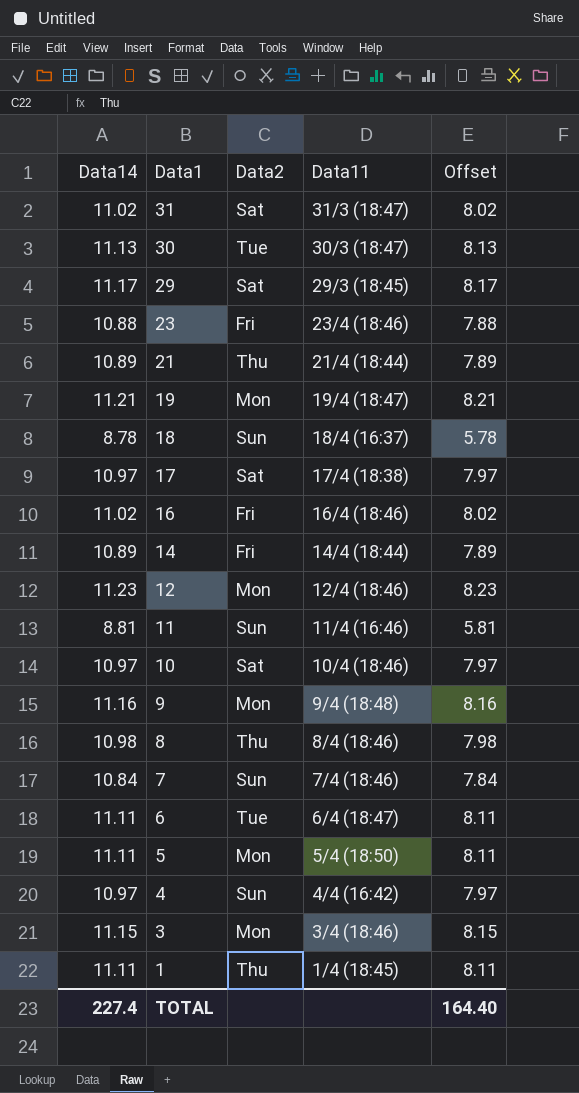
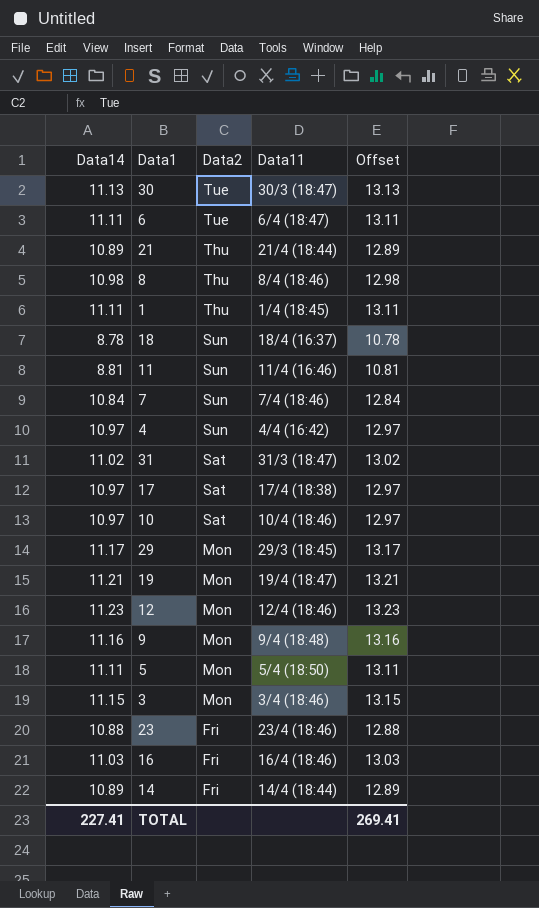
row order: Data1 descending -> Data2 descending
column Offset | formula: [Data14] - 3 -> [Data14] + 2
29 | Data2: Sat -> Mon
16 | Data14: 11.02 -> 11.03
TOTAL | Data14: 227.4 -> 227.41
TOTAL | Offset: 164.40 -> 269.41

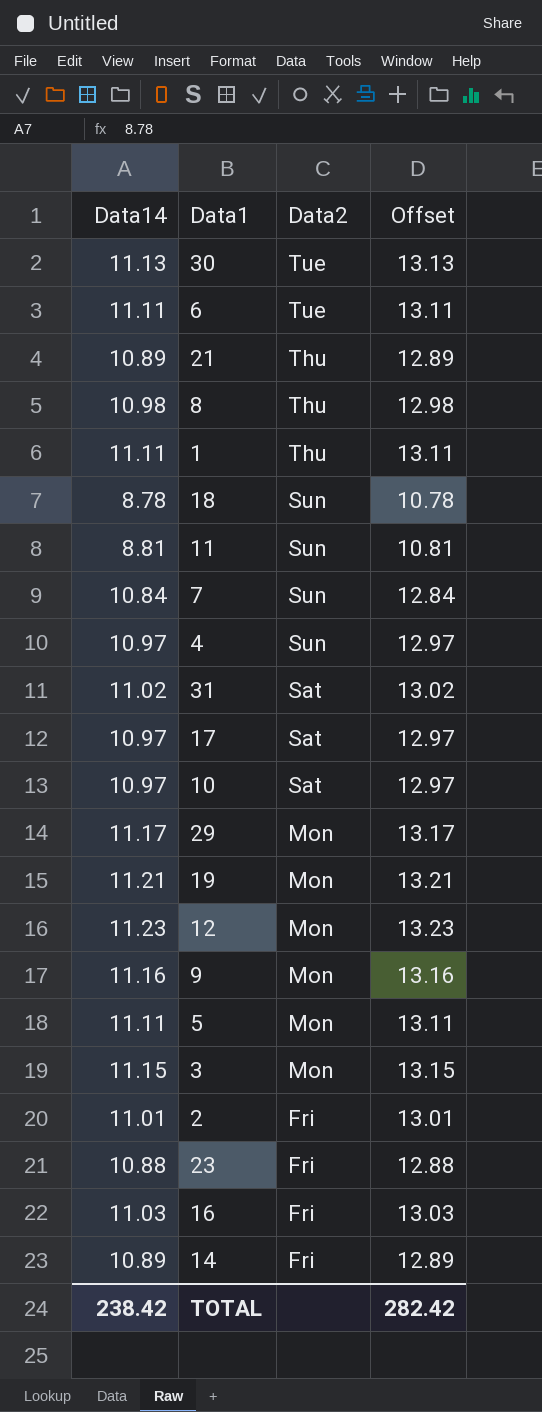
column Data11 | position: 4 -> none
row 2: none -> 11.01 | Fri | 13.01
TOTAL | Data14: 227.41 -> 238.42
TOTAL | Offset: 269.41 -> 282.42

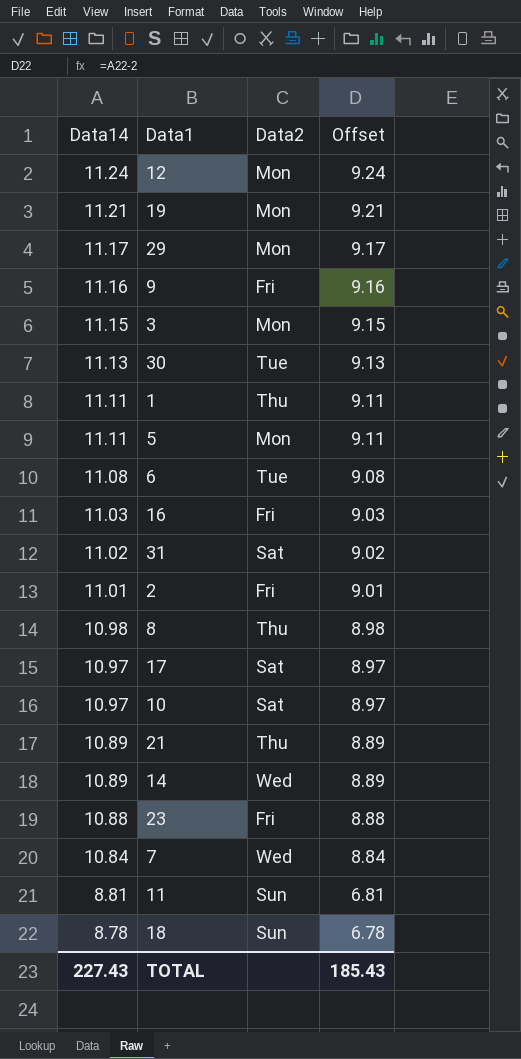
row order: Data2 descending -> Data14 descending
column Offset | formula: [Data14] + 2 -> [Data14] - 2
row 4: 10.97 | Sun | 12.97 -> none
12 | Data14: 11.23 -> 11.24
9 | Data2: Mon -> Fri
6 | Data14: 11.11 -> 11.08
14 | Data2: Fri -> Wed
7 | Data2: Sun -> Wed
TOTAL | Data14: 238.42 -> 227.43
TOTAL | Offset: 282.42 -> 185.43

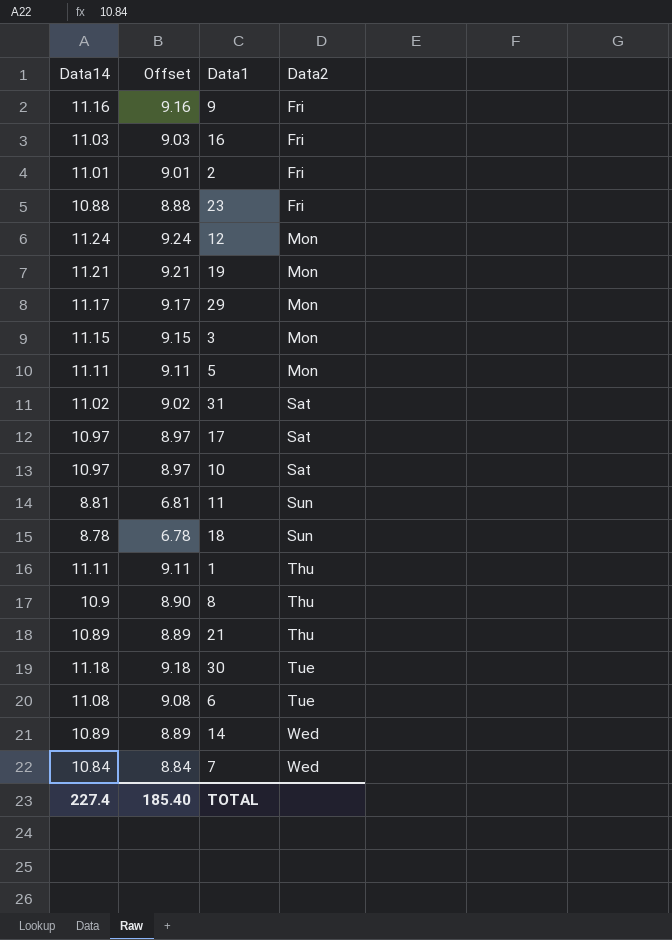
row order: Data14 descending -> Data2 ascending
column Offset | position: 4 -> 2
8 | Data14: 10.98 -> 10.9
8 | Offset: 8.98 -> 8.90
30 | Data14: 11.13 -> 11.18
30 | Offset: 9.13 -> 9.18
TOTAL | Data14: 227.43 -> 227.4
TOTAL | Offset: 185.43 -> 185.40

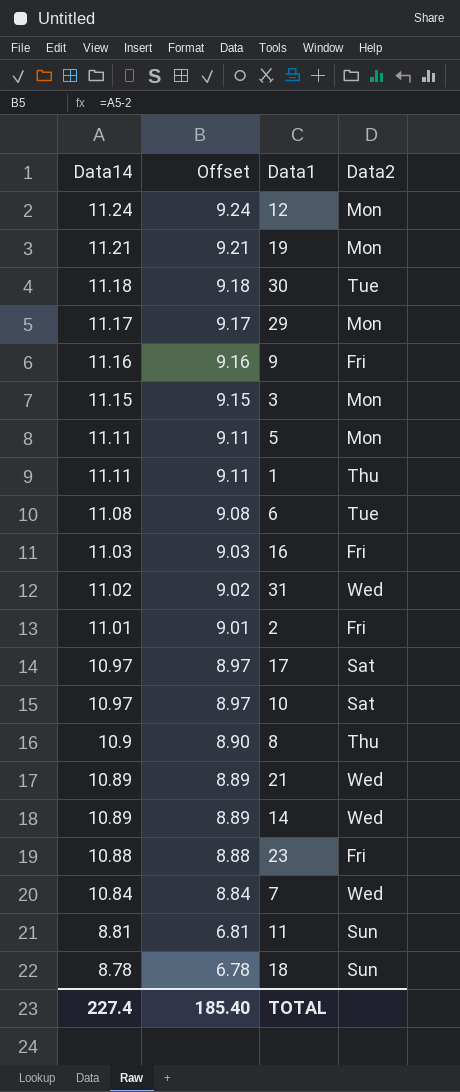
row order: Data2 ascending -> Data14 descending
31 | Data2: Sat -> Wed
21 | Data2: Thu -> Wed

